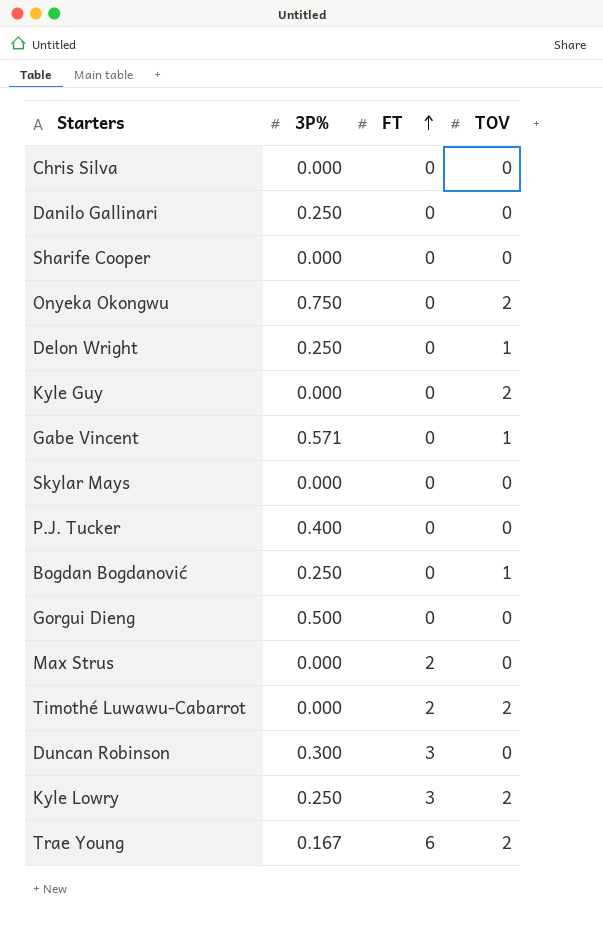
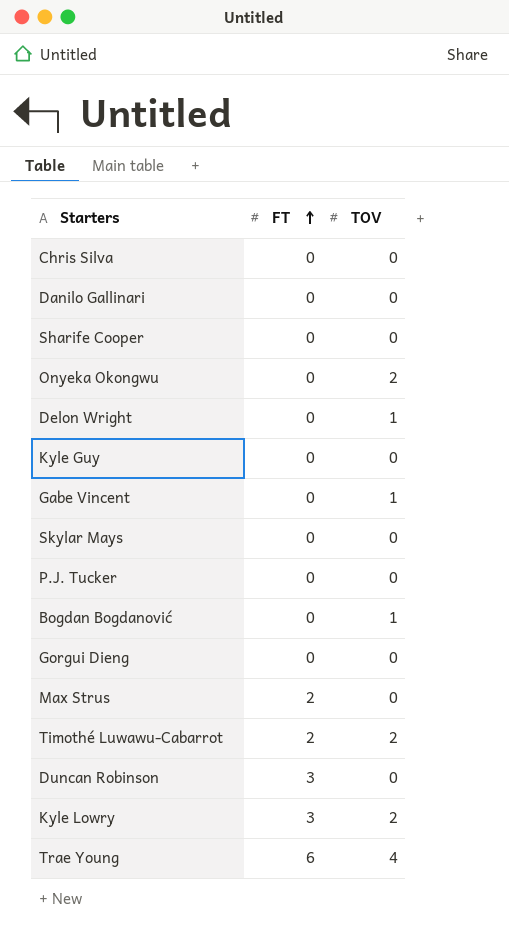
column 3P% | position: 2 -> none
Kyle Guy | TOV: 2 -> 0
Trae Young | TOV: 2 -> 4

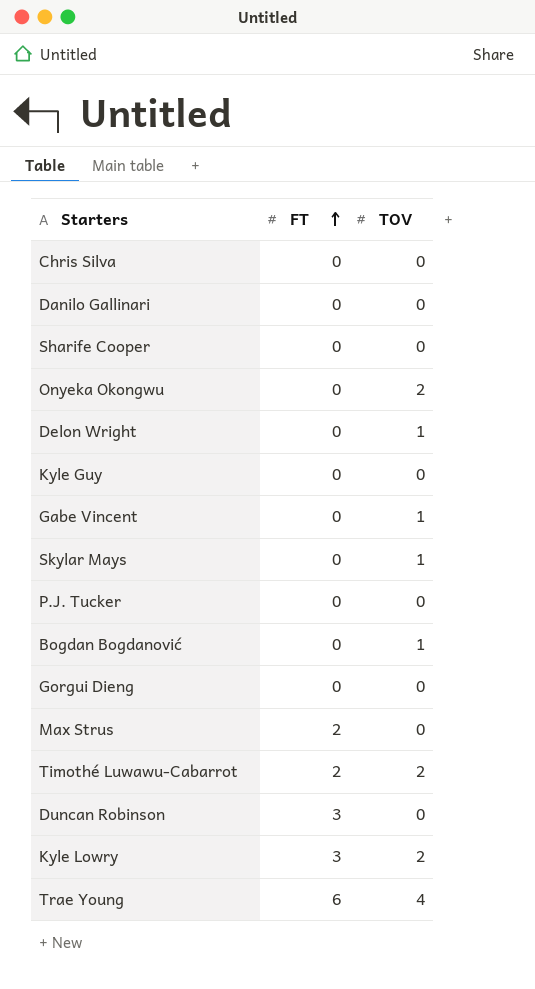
Skylar Mays | TOV: 0 -> 1

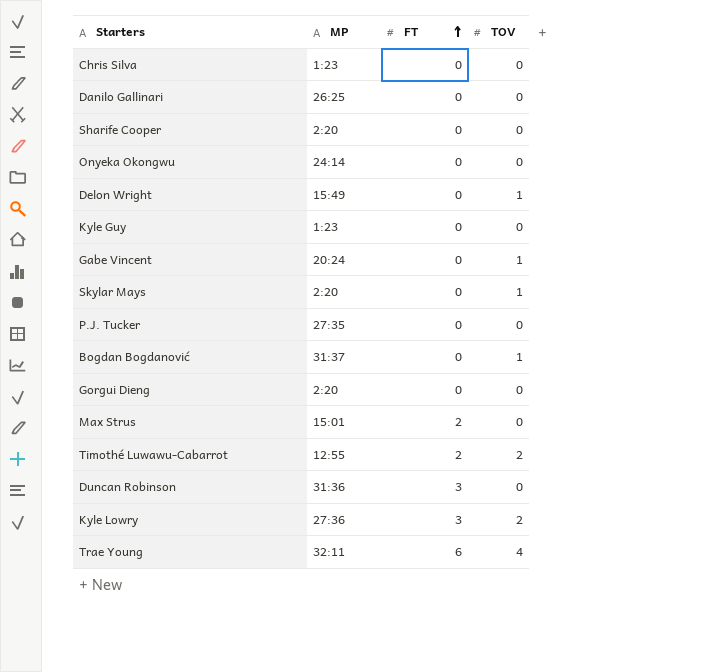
column MP | position: none -> 2
Onyeka Okongwu | TOV: 2 -> 0

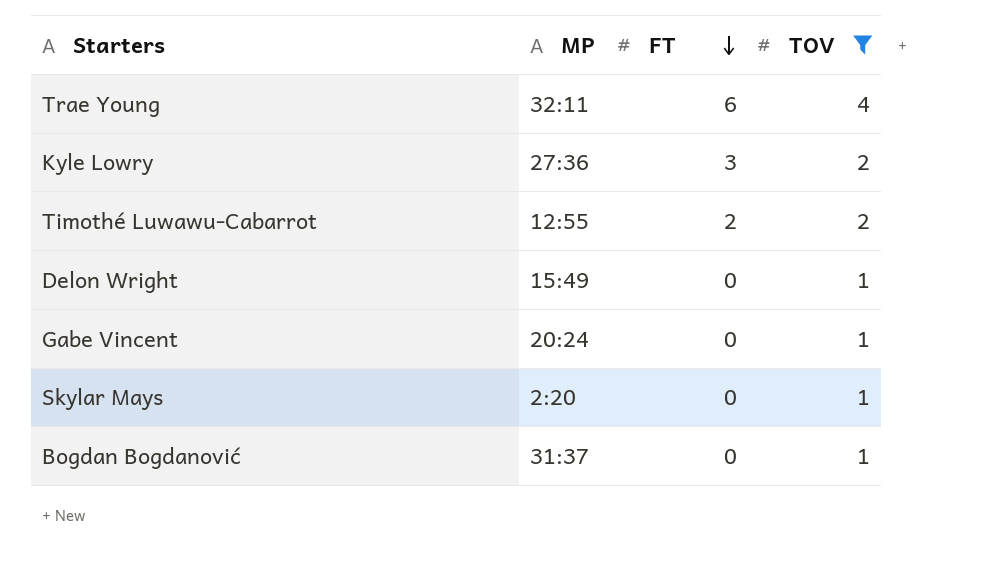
filter: none -> TOV != 0
row order: FT ascending -> FT descending

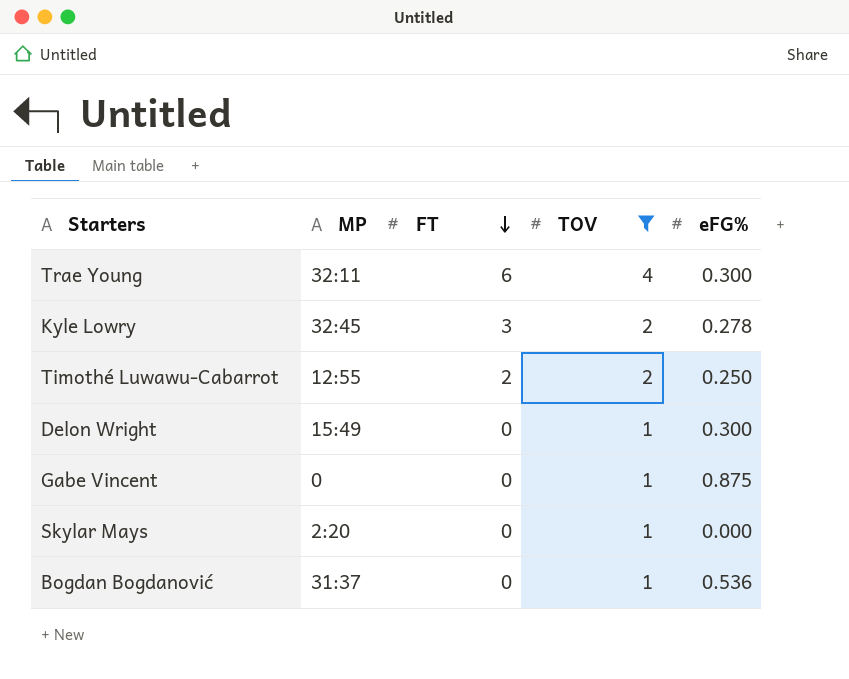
column eFG% | position: none -> 5
Kyle Lowry | MP: 27:36 -> 32:45
Gabe Vincent | MP: 20:24 -> 0

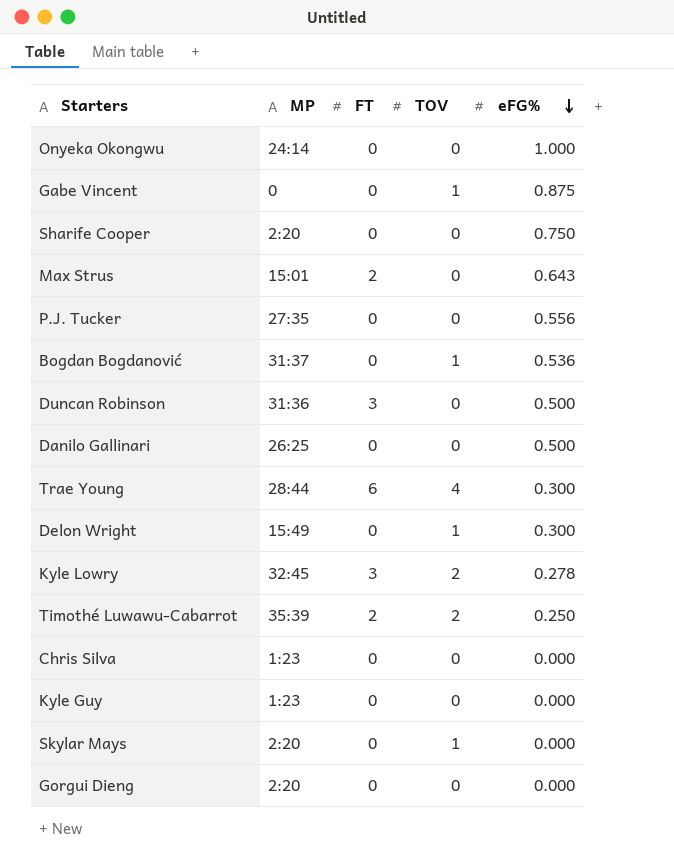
filter: TOV != 0 -> none
row order: FT descending -> eFG% descending
Trae Young | MP: 32:11 -> 28:44
Timothé Luwawu-Cabarrot | MP: 12:55 -> 35:39

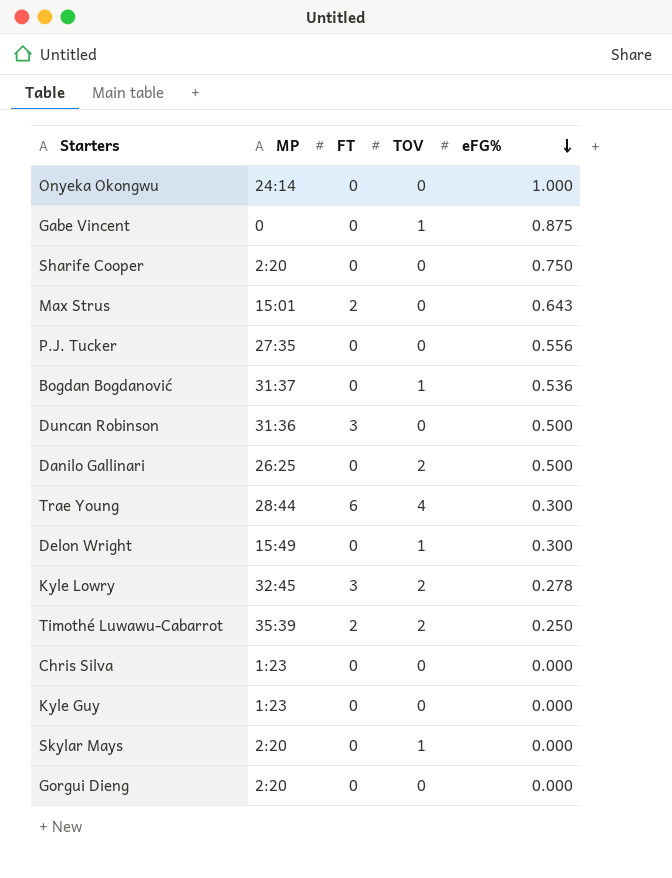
Danilo Gallinari | TOV: 0 -> 2

